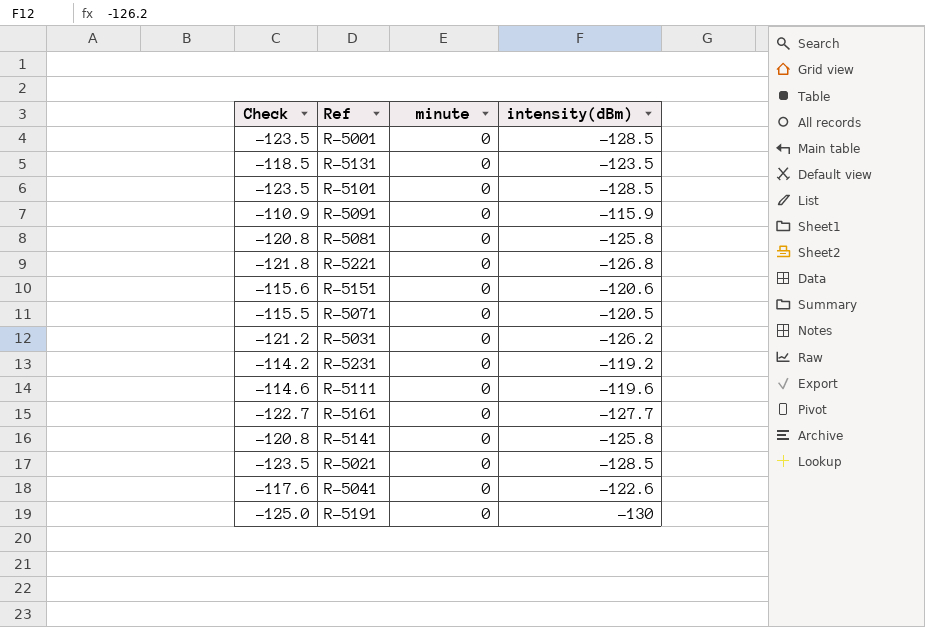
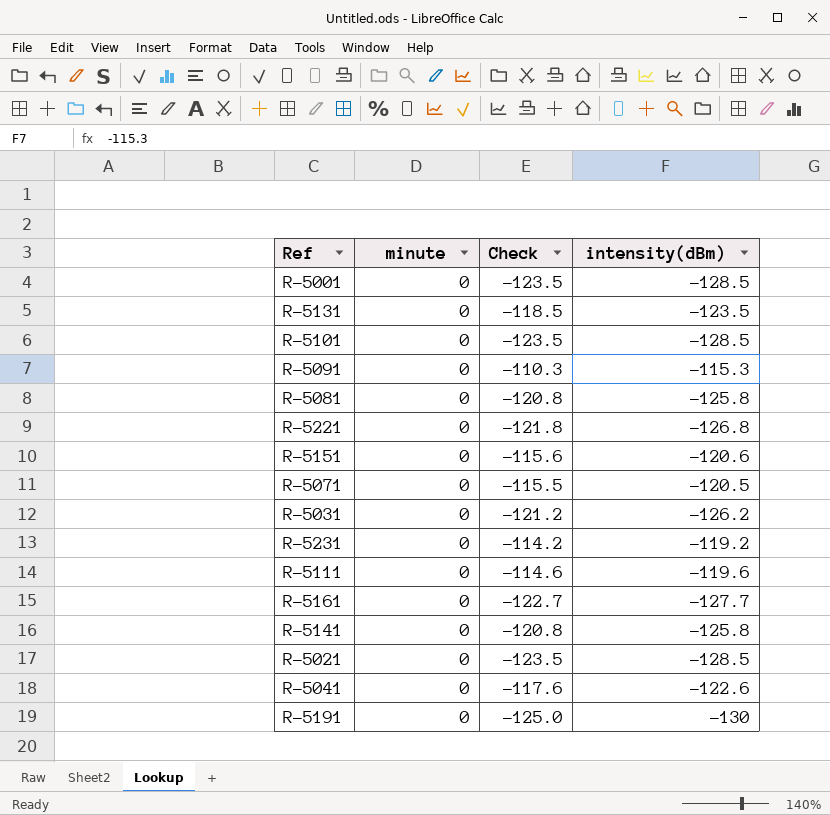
column Check | position: 1 -> 3
R-5091 | Check: -110.9 -> -110.3
R-5091 | intensity(dBm): -115.9 -> -115.3

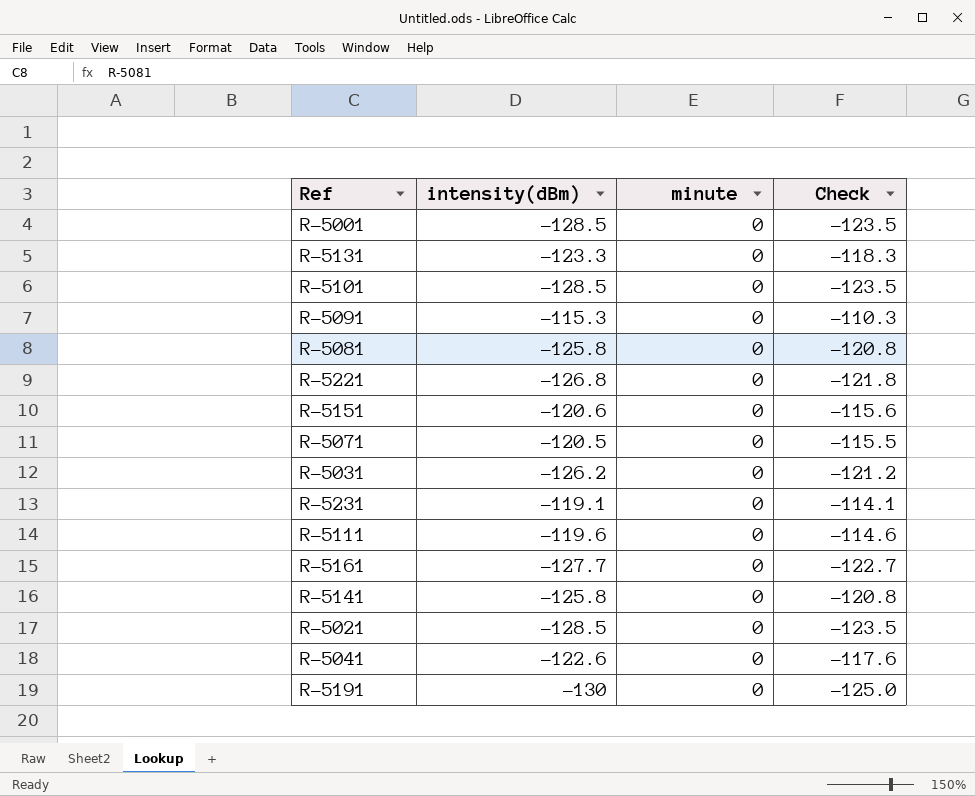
column intensity(dBm) | position: 4 -> 2
R-5131 | intensity(dBm): -123.5 -> -123.3
R-5131 | Check: -118.5 -> -118.3
R-5231 | intensity(dBm): -119.2 -> -119.1
R-5231 | Check: -114.2 -> -114.1

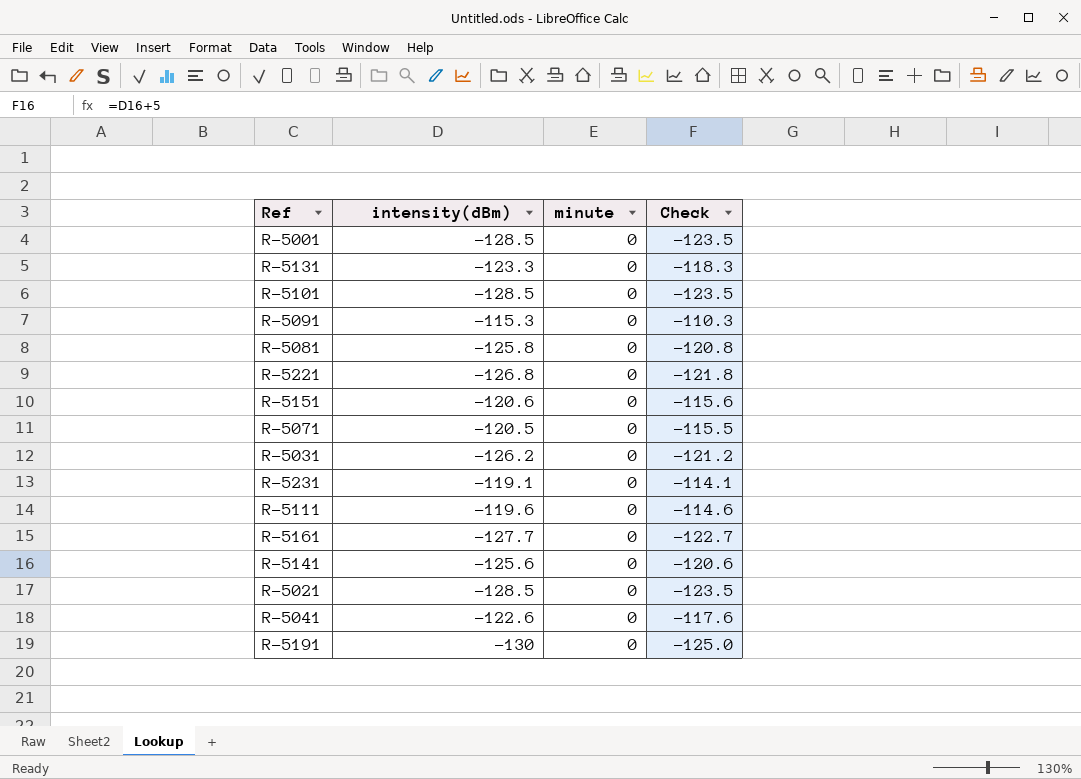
R-5141 | intensity(dBm): -125.8 -> -125.6
R-5141 | Check: -120.8 -> -120.6

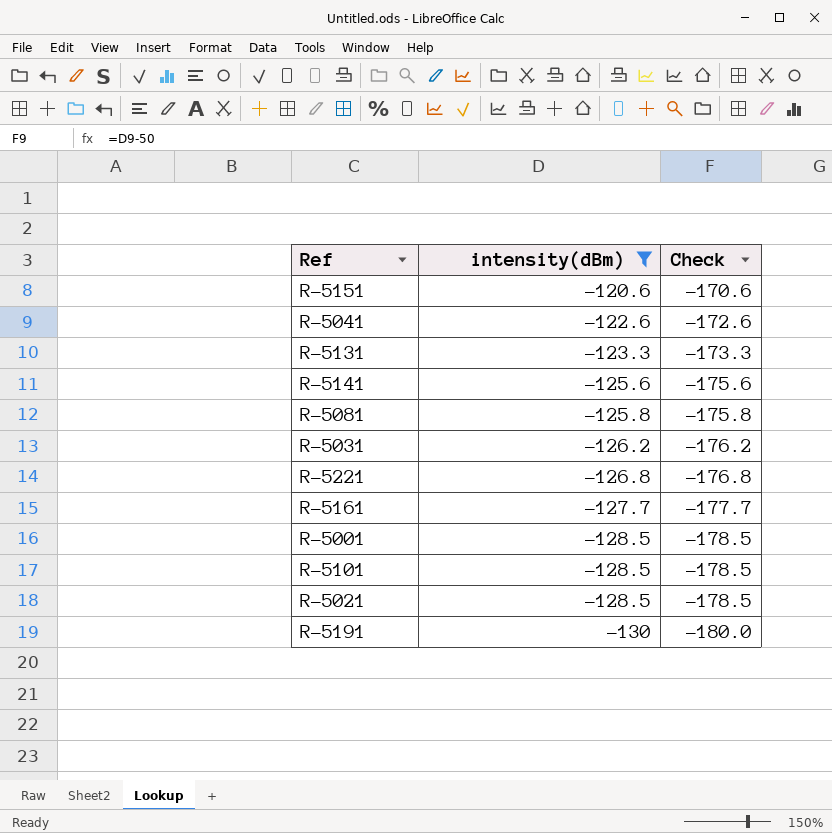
filter: none -> intensity(dBm) <= -120.6
row order: none -> intensity(dBm) descending
column minute | position: 3 -> none
column Check | formula: [intensity(dBm)] + 5 -> [intensity(dBm)] - 50

